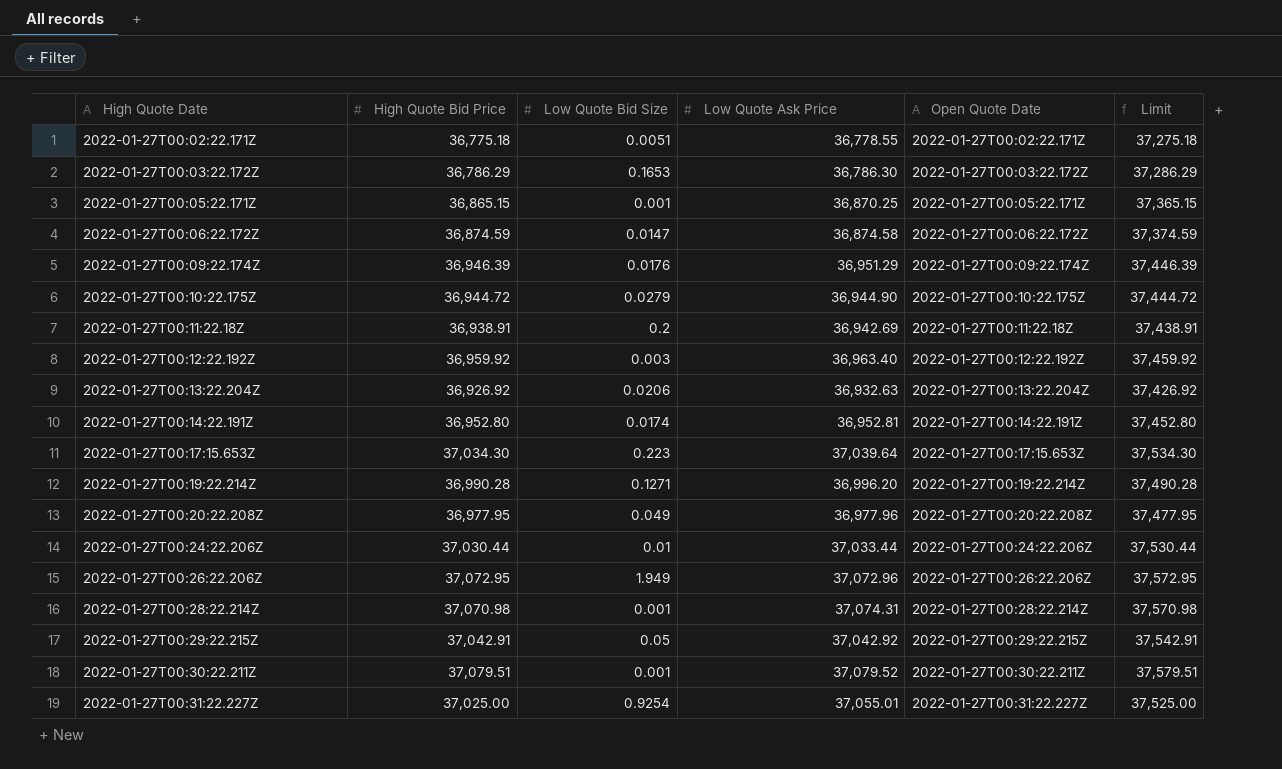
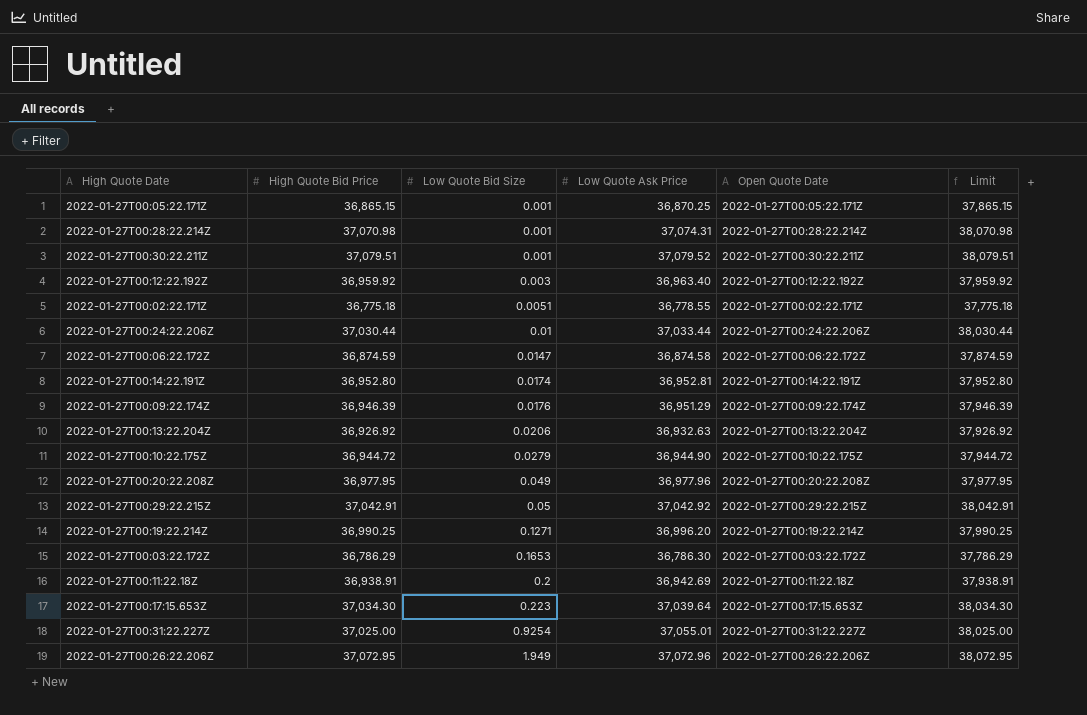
row order: High Quote Date ascending -> Low Quote Bid Size ascending
column Limit | formula: [High Quote Bid Price] + 500 -> [High Quote Bid Price] + 1000
2022-01-27T00:19:22.214Z | High Quote Bid Price: 36,990.28 -> 36,990.25

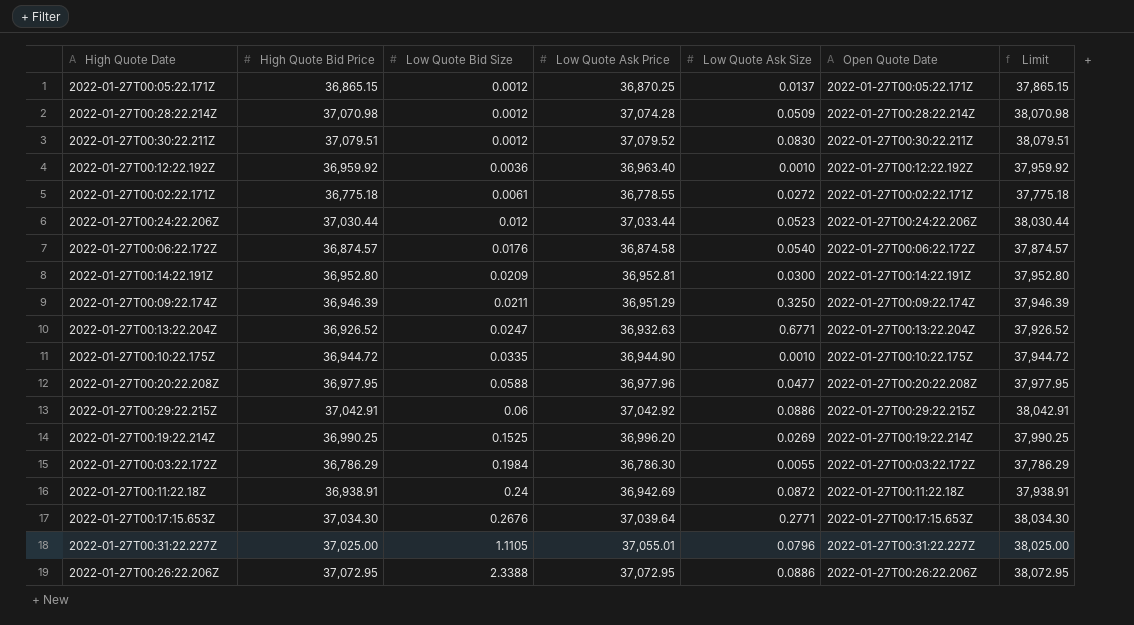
column Low Quote Ask Size | position: none -> 5
2022-01-27T00:05:22.171Z | Low Quote Bid Size: 0.001 -> 0.0012
2022-01-27T00:28:22.214Z | Low Quote Bid Size: 0.001 -> 0.0012
2022-01-27T00:28:22.214Z | Low Quote Ask Price: 37,074.31 -> 37,074.28
2022-01-27T00:30:22.211Z | Low Quote Bid Size: 0.001 -> 0.0012
2022-01-27T00:12:22.192Z | Low Quote Bid Size: 0.003 -> 0.0036
2022-01-27T00:02:22.171Z | Low Quote Bid Size: 0.0051 -> 0.0061
2022-01-27T00:24:22.206Z | Low Quote Bid Size: 0.01 -> 0.012
2022-01-27T00:06:22.172Z | High Quote Bid Price: 36,874.59 -> 36,874.57
2022-01-27T00:06:22.172Z | Low Quote Bid Size: 0.0147 -> 0.0176
2022-01-27T00:06:22.172Z | Limit: 37,874.59 -> 37,874.57
2022-01-27T00:14:22.191Z | Low Quote Bid Size: 0.0174 -> 0.0209
2022-01-27T00:09:22.174Z | Low Quote Bid Size: 0.0176 -> 0.0211
2022-01-27T00:13:22.204Z | High Quote Bid Price: 36,926.92 -> 36,926.52
2022-01-27T00:13:22.204Z | Low Quote Bid Size: 0.0206 -> 0.0247
2022-01-27T00:13:22.204Z | Limit: 37,926.92 -> 37,926.52
2022-01-27T00:10:22.175Z | Low Quote Bid Size: 0.0279 -> 0.0335
2022-01-27T00:20:22.208Z | Low Quote Bid Size: 0.049 -> 0.0588
2022-01-27T00:29:22.215Z | Low Quote Bid Size: 0.05 -> 0.06
2022-01-27T00:19:22.214Z | Low Quote Bid Size: 0.1271 -> 0.1525
2022-01-27T00:03:22.172Z | Low Quote Bid Size: 0.1653 -> 0.1984
2022-01-27T00:11:22.18Z | Low Quote Bid Size: 0.2 -> 0.24
2022-01-27T00:17:15.653Z | Low Quote Bid Size: 0.223 -> 0.2676
2022-01-27T00:31:22.227Z | Low Quote Bid Size: 0.9254 -> 1.1105
2022-01-27T00:26:22.206Z | Low Quote Bid Size: 1.949 -> 2.3388
2022-01-27T00:26:22.206Z | Low Quote Ask Price: 37,072.96 -> 37,072.95

